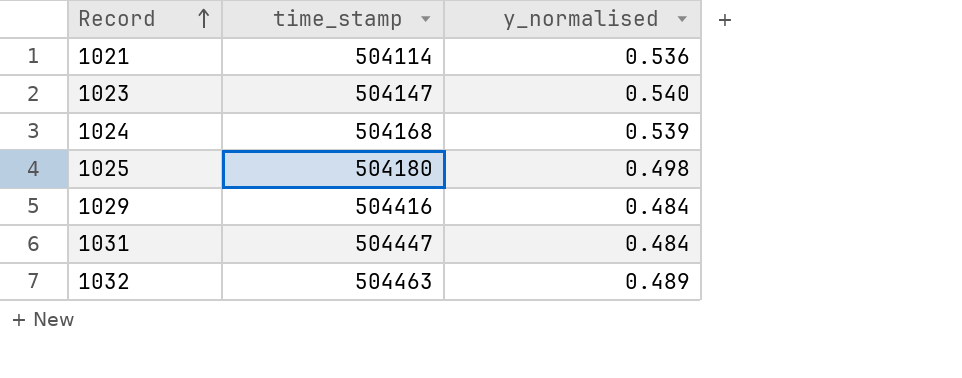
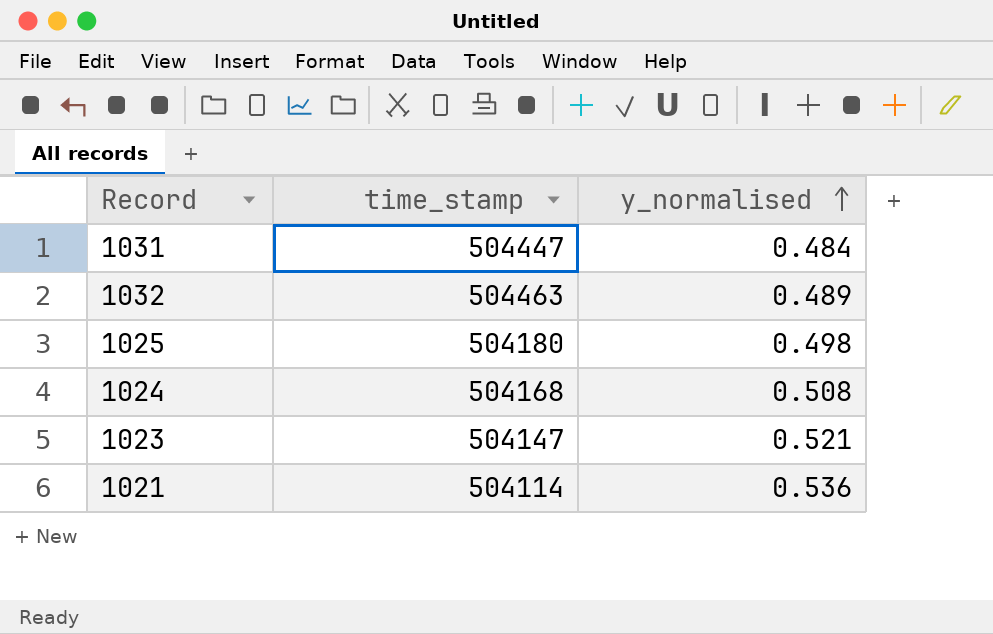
row order: Record ascending -> y_normalised ascending
row 1029: 504416 | 0.484 -> none
1024 | y_normalised: 0.539 -> 0.508
1023 | y_normalised: 0.540 -> 0.521

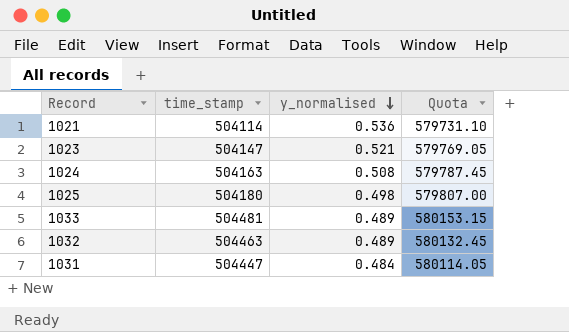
row order: y_normalised ascending -> y_normalised descending
column Quota | formula: none -> [time_stamp] * 1.15
1024 | time_stamp: 504168 -> 504163
row 1033: none -> 504481 | 0.489 | 580153.15

